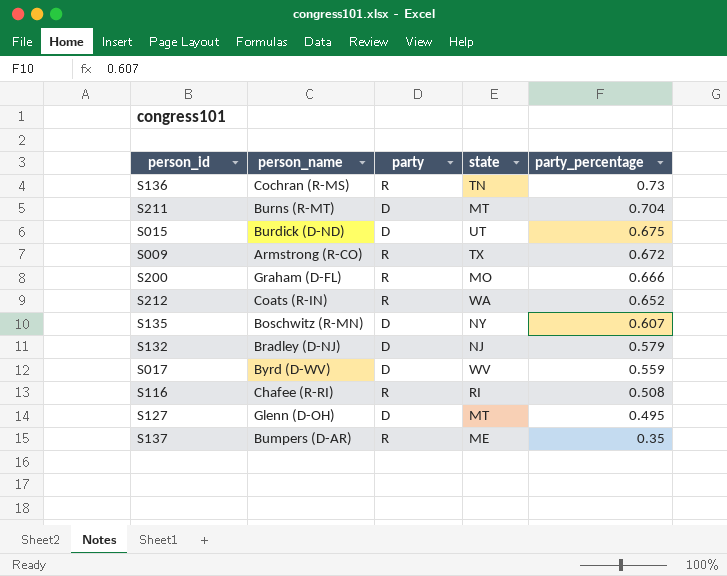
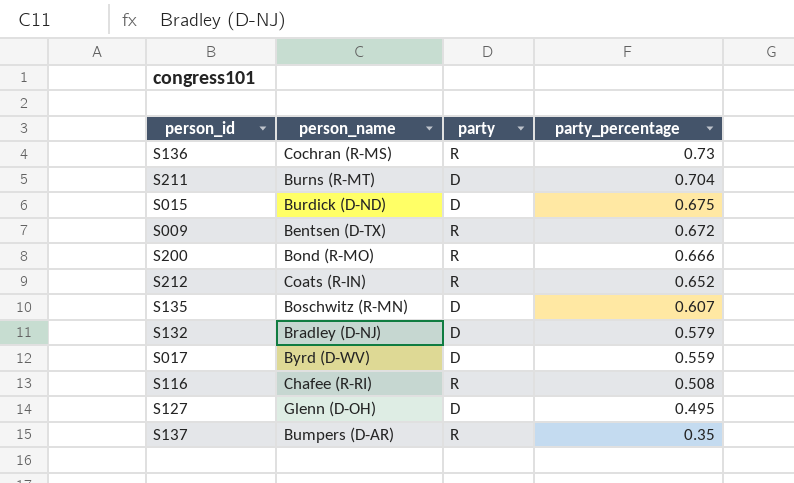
column state | position: 4 -> none
S009 | person_name: Armstrong (R-CO) -> Bentsen (D-TX)
S200 | person_name: Graham (D-FL) -> Bond (R-MO)

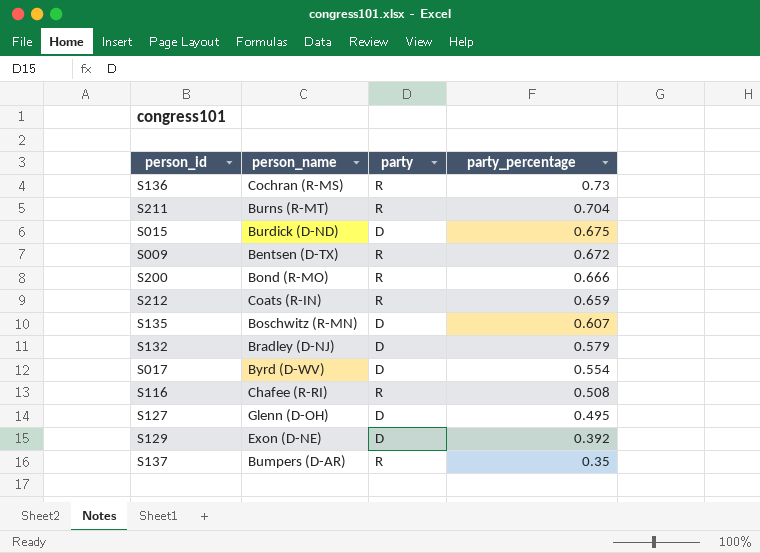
S211 | party: D -> R
S212 | party_percentage: 0.652 -> 0.659
S017 | party_percentage: 0.559 -> 0.554
row S129: none -> Exon (D-NE) | D | 0.392

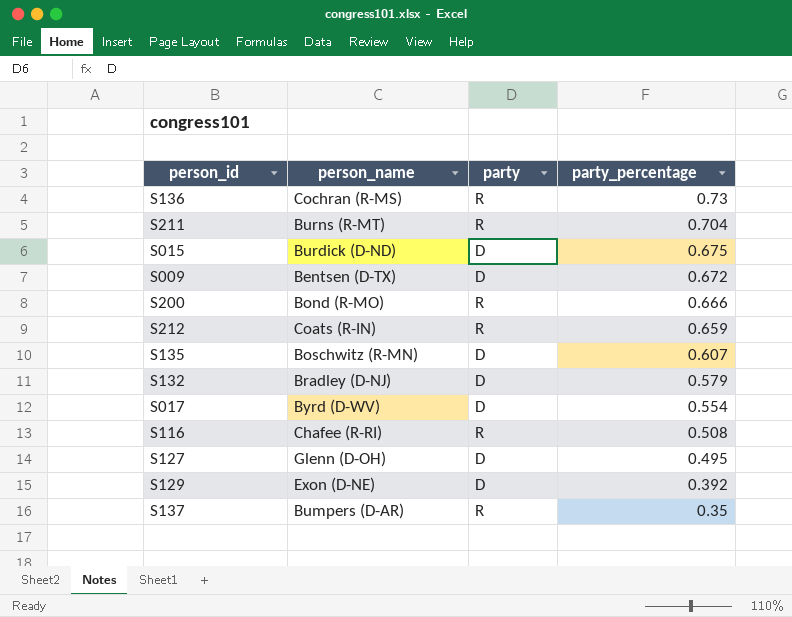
S009 | party: R -> D

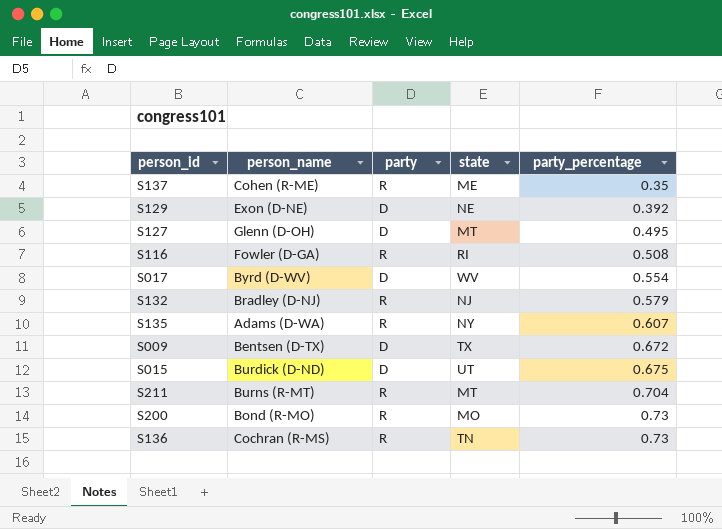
row order: party_percentage descending -> party_percentage ascending
column state | position: none -> 4
row S212: Coats (R-IN) | R | 0.659 -> none
S137 | person_name: Bumpers (D-AR) -> Cohen (R-ME)
S116 | person_name: Chafee (R-RI) -> Fowler (D-GA)
S132 | party: D -> R
S135 | person_name: Boschwitz (R-MN) -> Adams (D-WA)
S135 | party: D -> R
S200 | party_percentage: 0.666 -> 0.73

